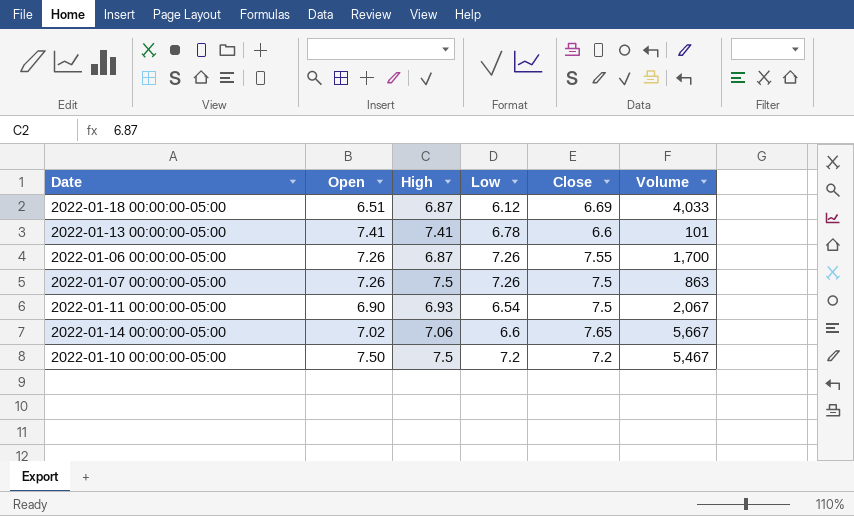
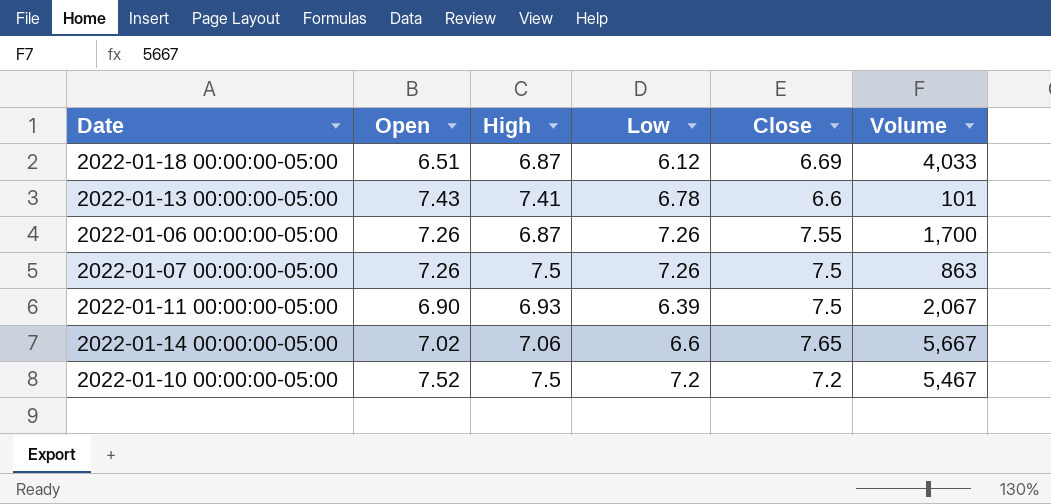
2022-01-13 00:00:00-05:00 | Open: 7.41 -> 7.43
2022-01-11 00:00:00-05:00 | Low: 6.54 -> 6.39
2022-01-10 00:00:00-05:00 | Open: 7.50 -> 7.52

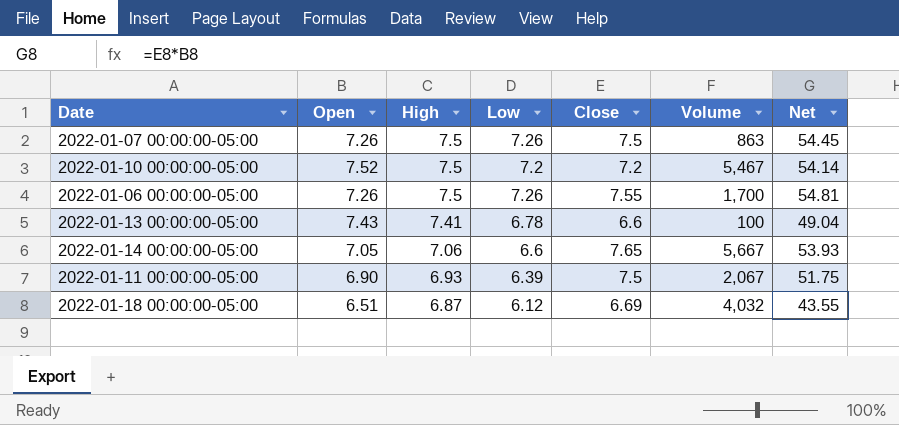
row order: none -> High descending
column Net | formula: none -> [Open] * [Close]
2022-01-06 00:00:00-05:00 | High: 6.87 -> 7.5
2022-01-13 00:00:00-05:00 | Volume: 101 -> 100
2022-01-14 00:00:00-05:00 | Open: 7.02 -> 7.05
2022-01-18 00:00:00-05:00 | Volume: 4,033 -> 4,032

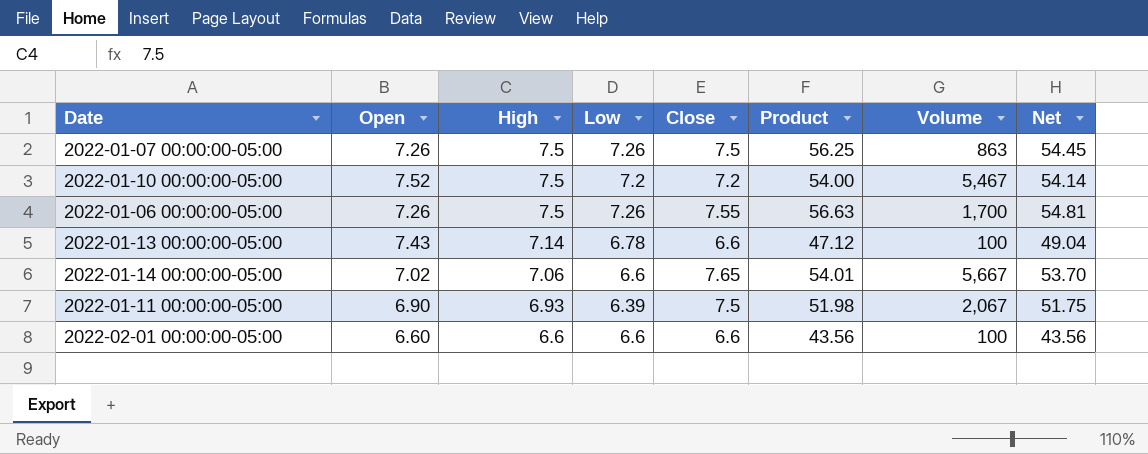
column Product | formula: none -> [High] * [Close]
row 2022-01-18 00:00:00-05:00: 6.51 | 6.87 | 6.12 | 6.69 | 4,032 | 43.55 -> none
2022-01-13 00:00:00-05:00 | High: 7.41 -> 7.14
2022-01-14 00:00:00-05:00 | Open: 7.05 -> 7.02
2022-01-14 00:00:00-05:00 | Net: 53.93 -> 53.70
row 2022-02-01 00:00:00-05:00: none -> 6.60 | 6.6 | 6.6 | 6.6 | 43.56 | 100 | 43.56

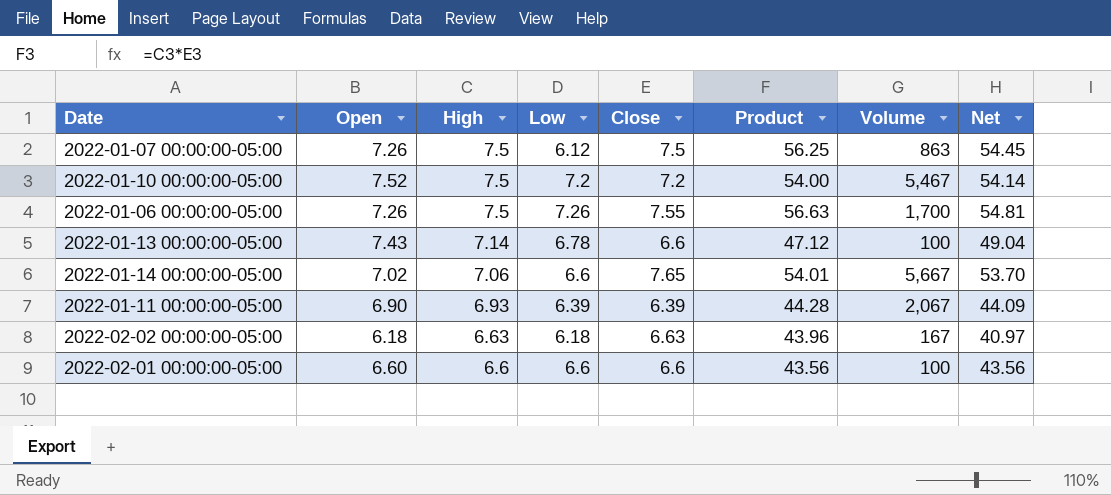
2022-01-07 00:00:00-05:00 | Low: 7.26 -> 6.12
2022-01-11 00:00:00-05:00 | Close: 7.5 -> 6.39
2022-01-11 00:00:00-05:00 | Product: 51.98 -> 44.28
2022-01-11 00:00:00-05:00 | Net: 51.75 -> 44.09
row 2022-02-02 00:00:00-05:00: none -> 6.18 | 6.63 | 6.18 | 6.63 | 43.96 | 167 | 40.97

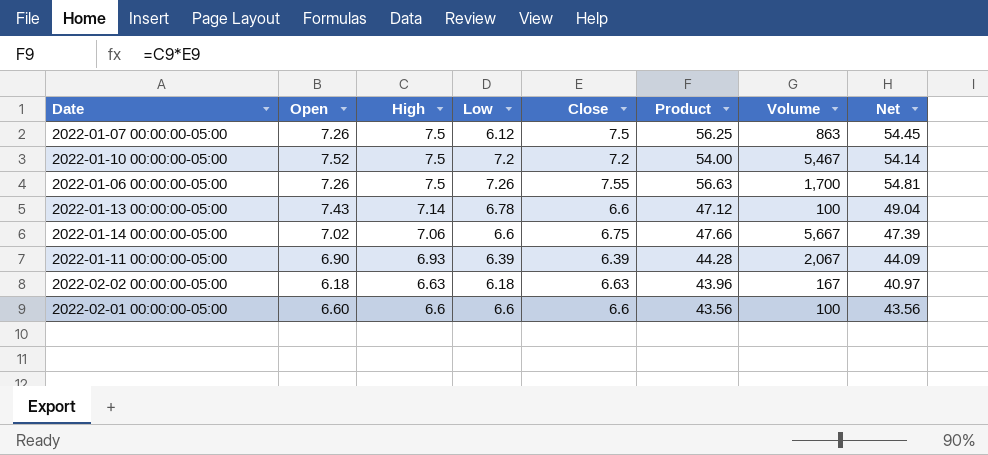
2022-01-14 00:00:00-05:00 | Close: 7.65 -> 6.75
2022-01-14 00:00:00-05:00 | Product: 54.01 -> 47.66
2022-01-14 00:00:00-05:00 | Net: 53.70 -> 47.39

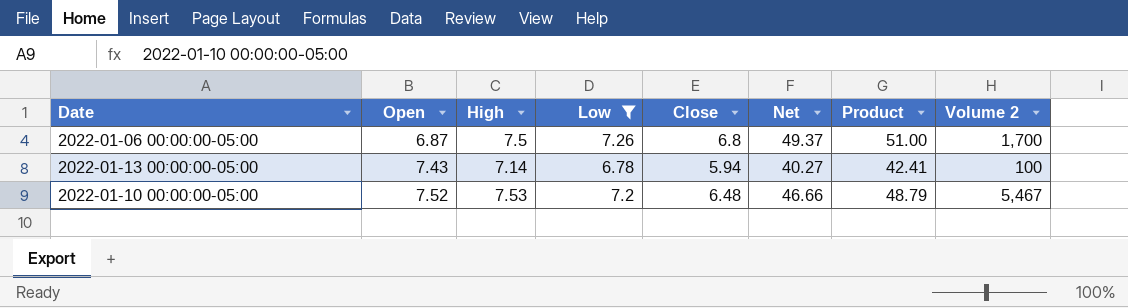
filter: none -> Low >= 6.78
row order: High descending -> Open ascending
column Net | formula: [Open] * [Close] -> [Low] * [Close]
column Net | position: 8 -> 6
column name: Volume -> Volume 2
2022-01-06 00:00:00-05:00 | Open: 7.26 -> 6.87
2022-01-06 00:00:00-05:00 | Close: 7.55 -> 6.8
2022-01-06 00:00:00-05:00 | Product: 56.63 -> 51.00
2022-01-13 00:00:00-05:00 | Close: 6.6 -> 5.94
2022-01-13 00:00:00-05:00 | Product: 47.12 -> 42.41
2022-01-10 00:00:00-05:00 | High: 7.5 -> 7.53
2022-01-10 00:00:00-05:00 | Close: 7.2 -> 6.48
2022-01-10 00:00:00-05:00 | Product: 54.00 -> 48.79

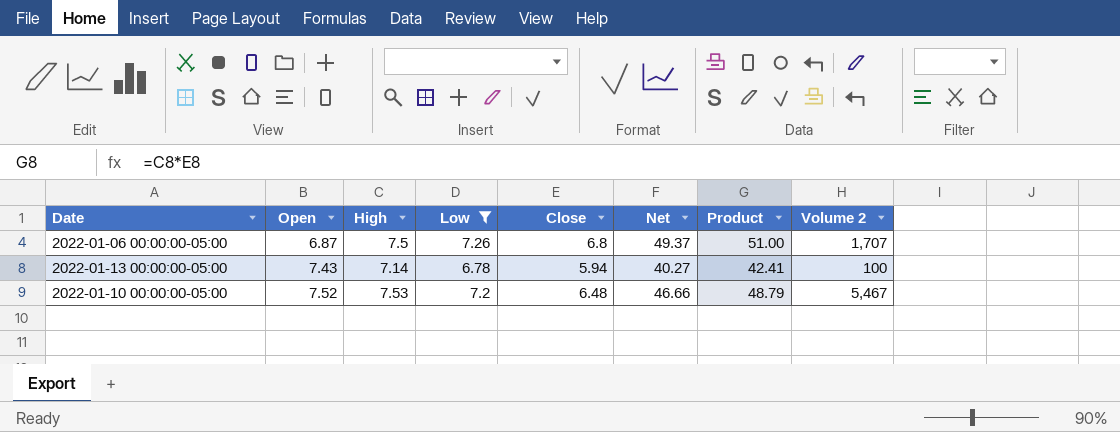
2022-01-06 00:00:00-05:00 | Volume 2: 1,700 -> 1,707

